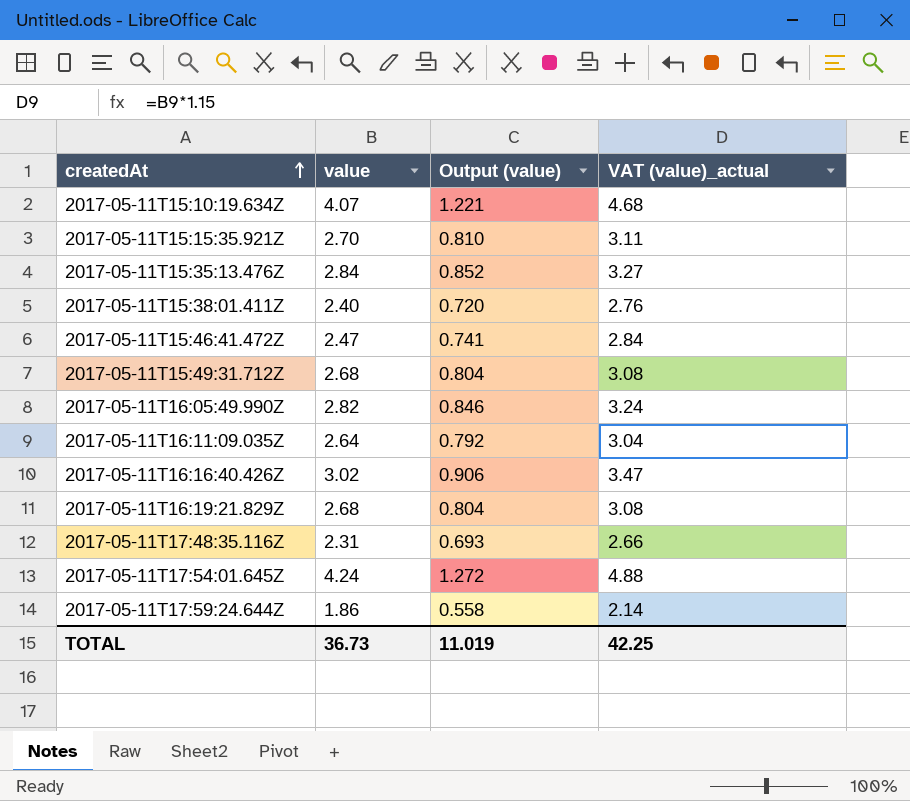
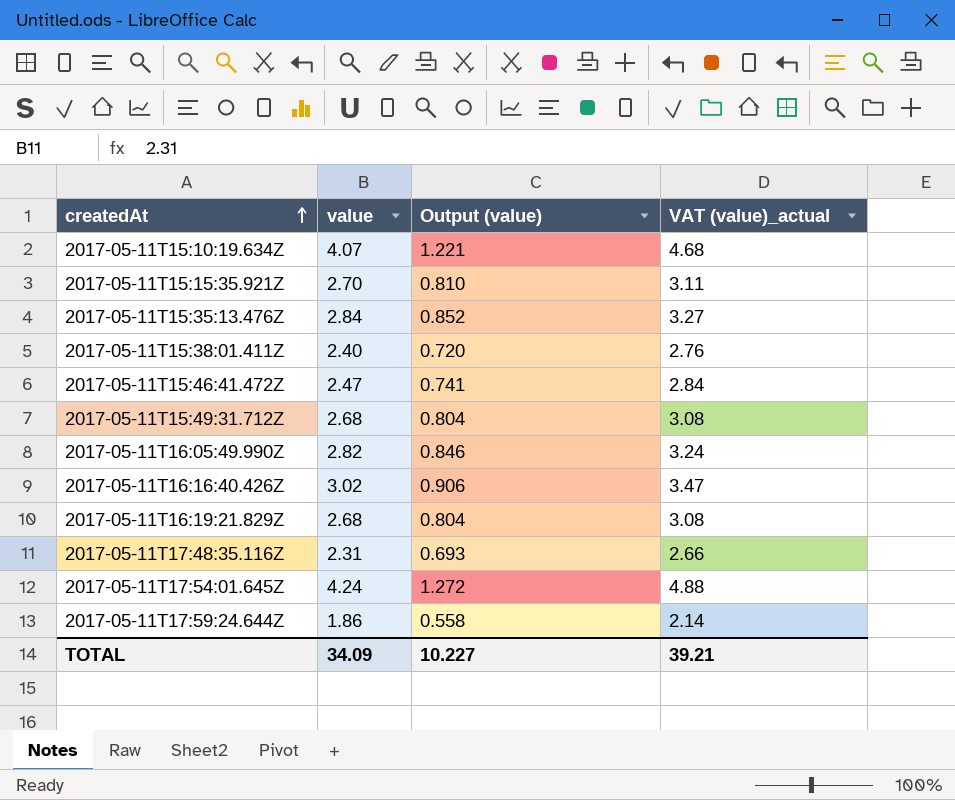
row 2017-05-11T16:11:09.035Z: 2.64 | 0.792 | 3.04 -> none
TOTAL | value: 36.73 -> 34.09
TOTAL | Output (value): 11.019 -> 10.227
TOTAL | VAT (value)_actual: 42.25 -> 39.21

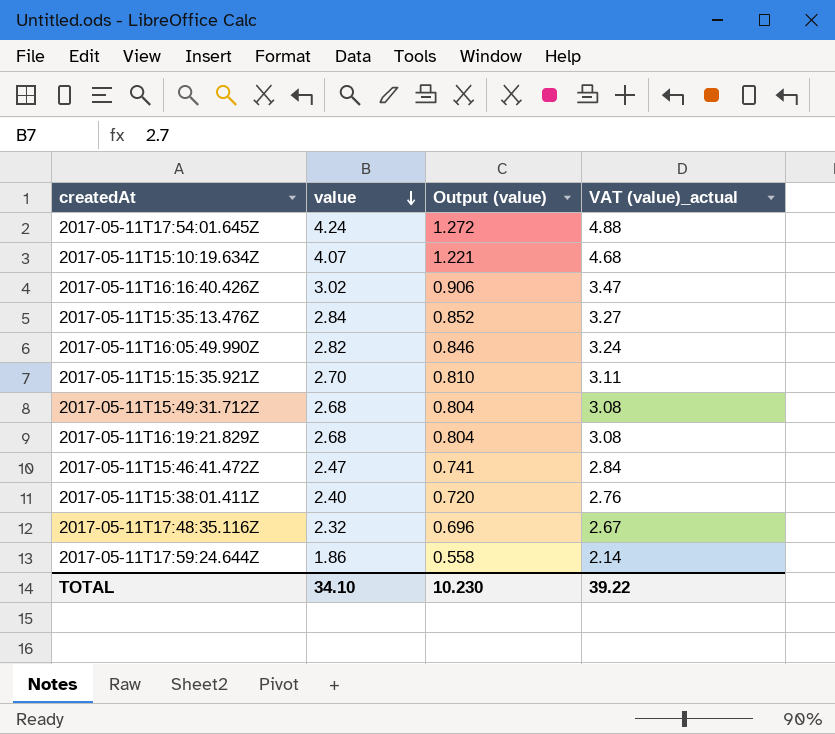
row order: createdAt ascending -> value descending
2017-05-11T17:48:35.116Z | value: 2.31 -> 2.32
2017-05-11T17:48:35.116Z | Output (value): 0.693 -> 0.696
2017-05-11T17:48:35.116Z | VAT (value)_actual: 2.66 -> 2.67
TOTAL | value: 34.09 -> 34.10
TOTAL | Output (value): 10.227 -> 10.230
TOTAL | VAT (value)_actual: 39.21 -> 39.22

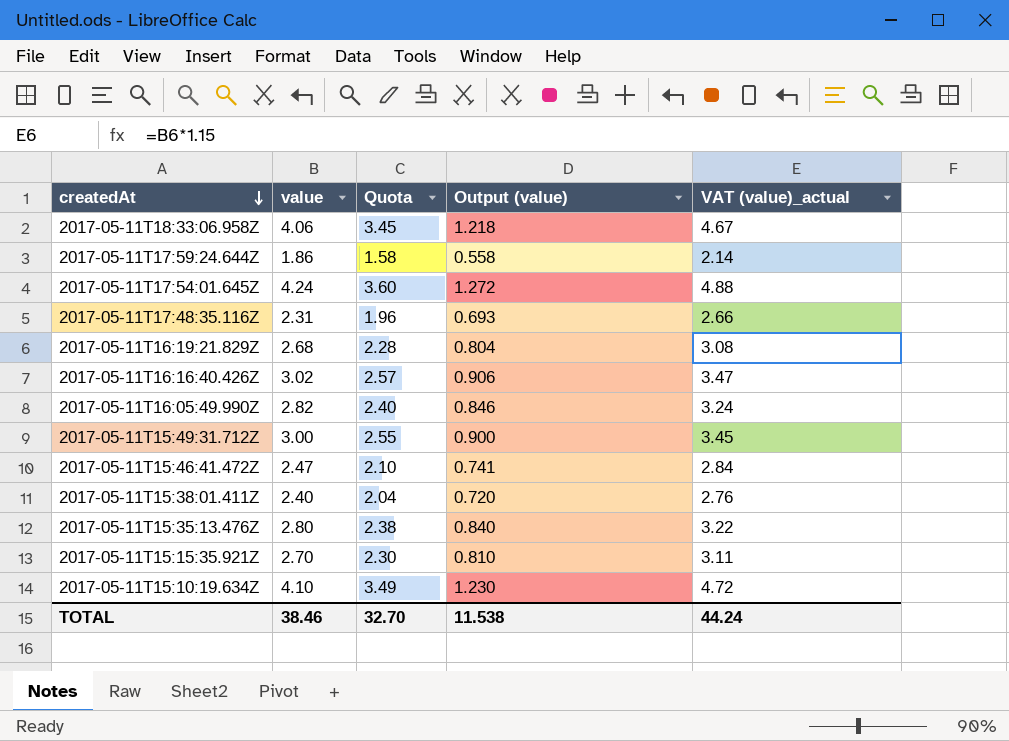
row order: value descending -> createdAt descending
column Quota | formula: none -> [value] * 0.85
row 2017-05-11T18:33:06.958Z: none -> 4.06 | 3.45 | 1.218 | 4.67
2017-05-11T17:48:35.116Z | value: 2.32 -> 2.31
2017-05-11T17:48:35.116Z | Output (value): 0.696 -> 0.693
2017-05-11T17:48:35.116Z | VAT (value)_actual: 2.67 -> 2.66
2017-05-11T15:49:31.712Z | value: 2.68 -> 3.00
2017-05-11T15:49:31.712Z | Output (value): 0.804 -> 0.900
2017-05-11T15:49:31.712Z | VAT (value)_actual: 3.08 -> 3.45
2017-05-11T15:35:13.476Z | value: 2.84 -> 2.80
2017-05-11T15:35:13.476Z | Output (value): 0.852 -> 0.840
2017-05-11T15:35:13.476Z | VAT (value)_actual: 3.27 -> 3.22
2017-05-11T15:10:19.634Z | value: 4.07 -> 4.10
2017-05-11T15:10:19.634Z | Output (value): 1.221 -> 1.230
2017-05-11T15:10:19.634Z | VAT (value)_actual: 4.68 -> 4.72
TOTAL | value: 34.10 -> 38.46
TOTAL | Output (value): 10.230 -> 11.538
TOTAL | VAT (value)_actual: 39.22 -> 44.24

